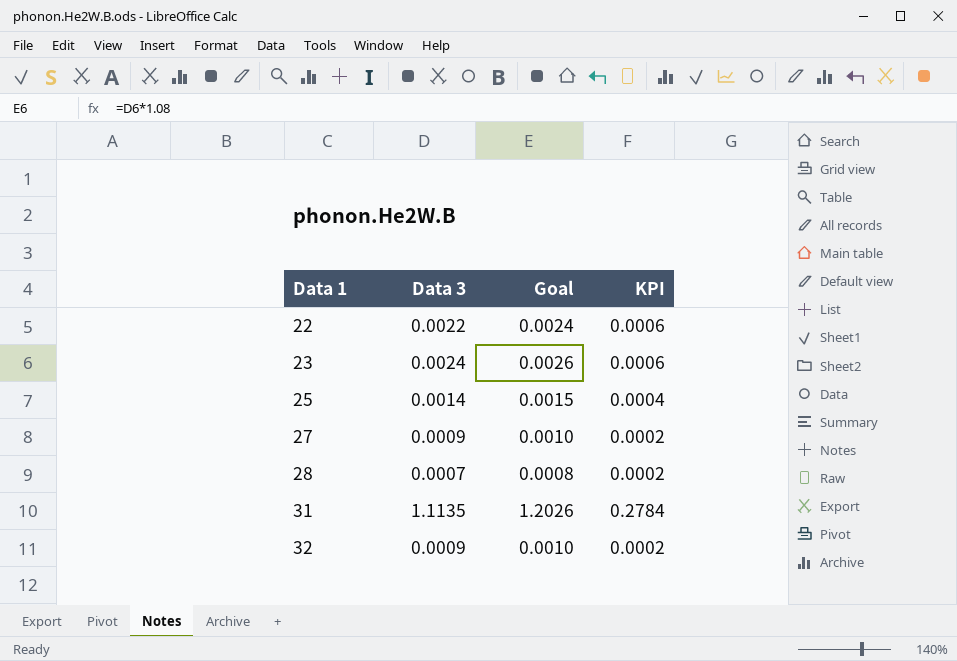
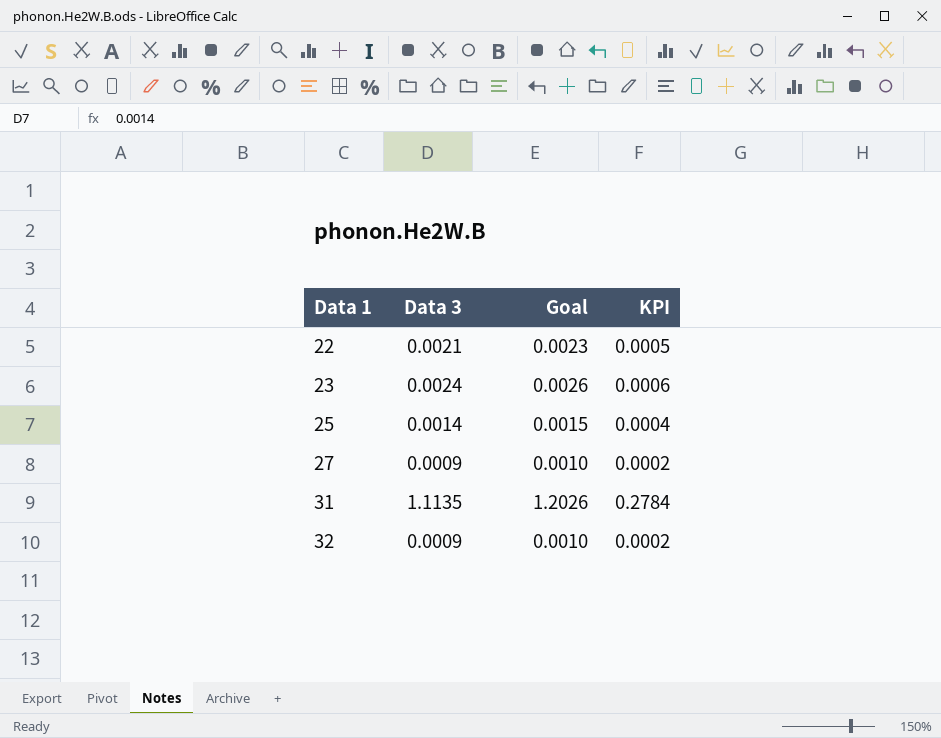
row 28: 0.0007 | 0.0008 | 0.0002 -> none
22 | Data 3: 0.0022 -> 0.0021
22 | Goal: 0.0024 -> 0.0023
22 | KPI: 0.0006 -> 0.0005

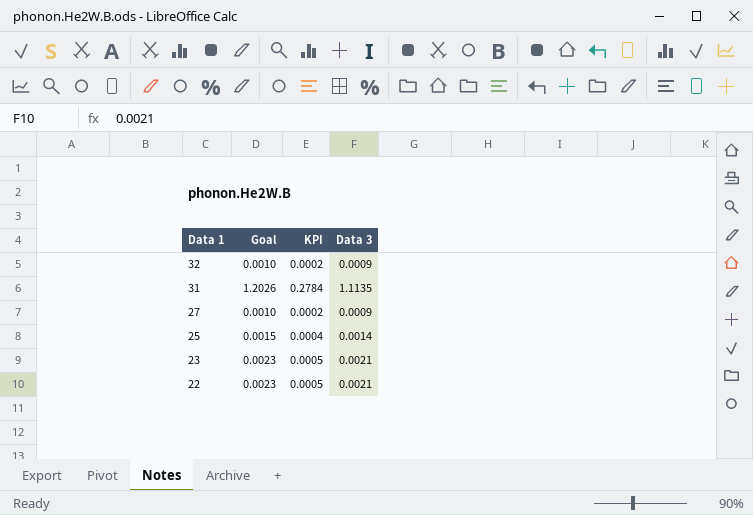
row order: Data 1 ascending -> Data 1 descending
column Data 3 | position: 2 -> 4
23 | Goal: 0.0026 -> 0.0023
23 | KPI: 0.0006 -> 0.0005
23 | Data 3: 0.0024 -> 0.0021

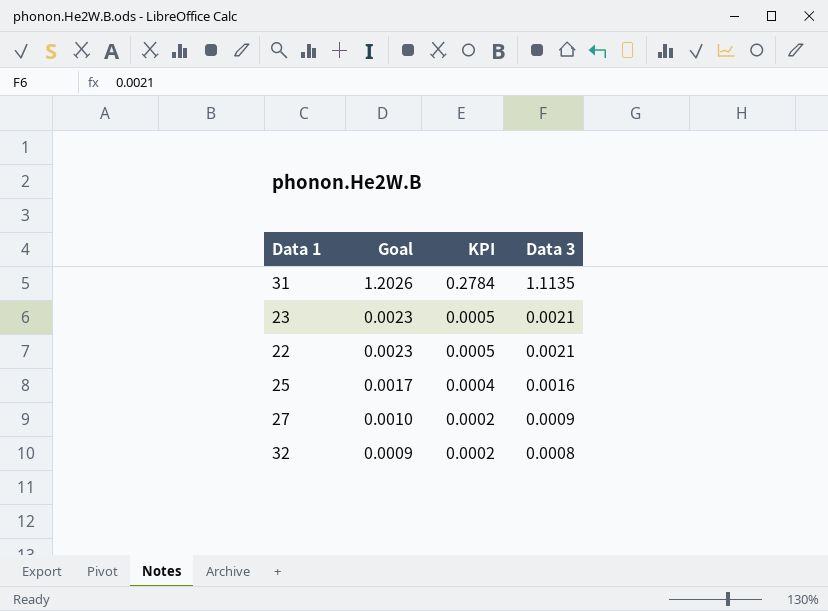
row order: Data 1 descending -> Goal descending
25 | Goal: 0.0015 -> 0.0017
25 | Data 3: 0.0014 -> 0.0016
32 | Goal: 0.0010 -> 0.0009
32 | Data 3: 0.0009 -> 0.0008

